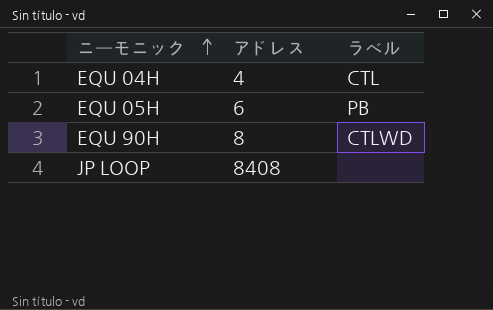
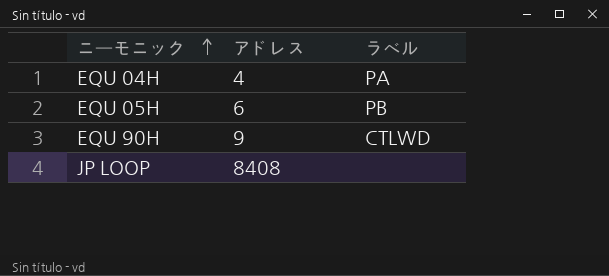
EQU 04H | ラベル: CTL -> PA
EQU 90H | アドレス: 8 -> 9

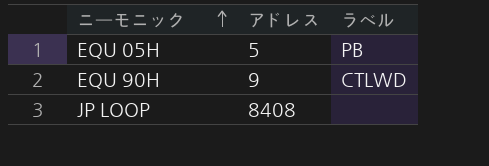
row EQU 04H: 4 | PA -> none
EQU 05H | アドレス: 6 -> 5

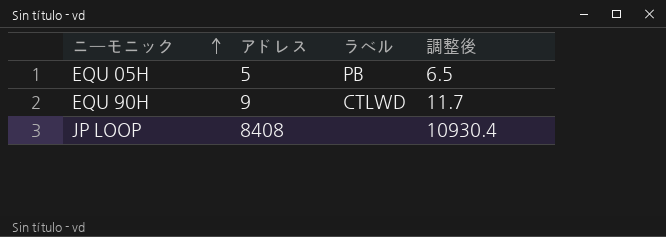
column 調整後 | formula: none -> [アドレス] * 1.3

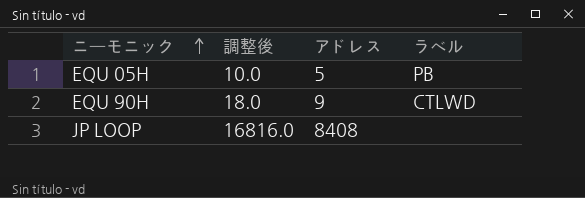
column 調整後 | formula: [アドレス] * 1.3 -> [アドレス] * 2
column 調整後 | position: 4 -> 2

